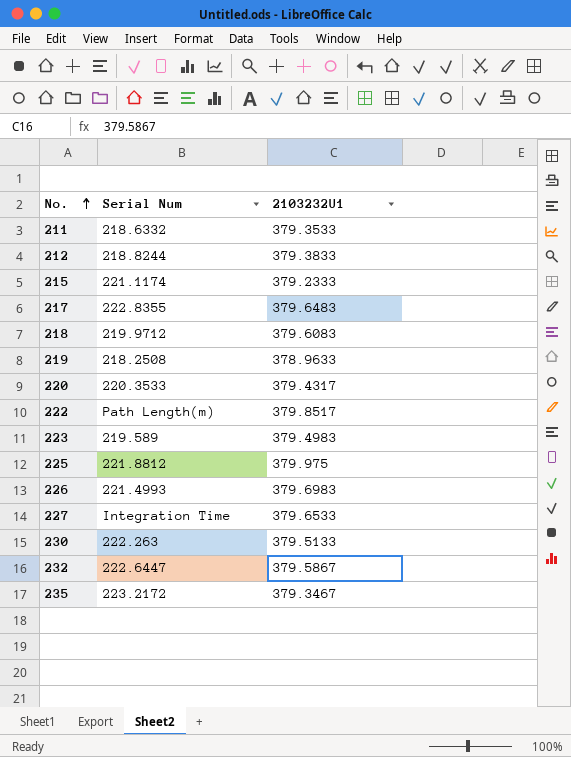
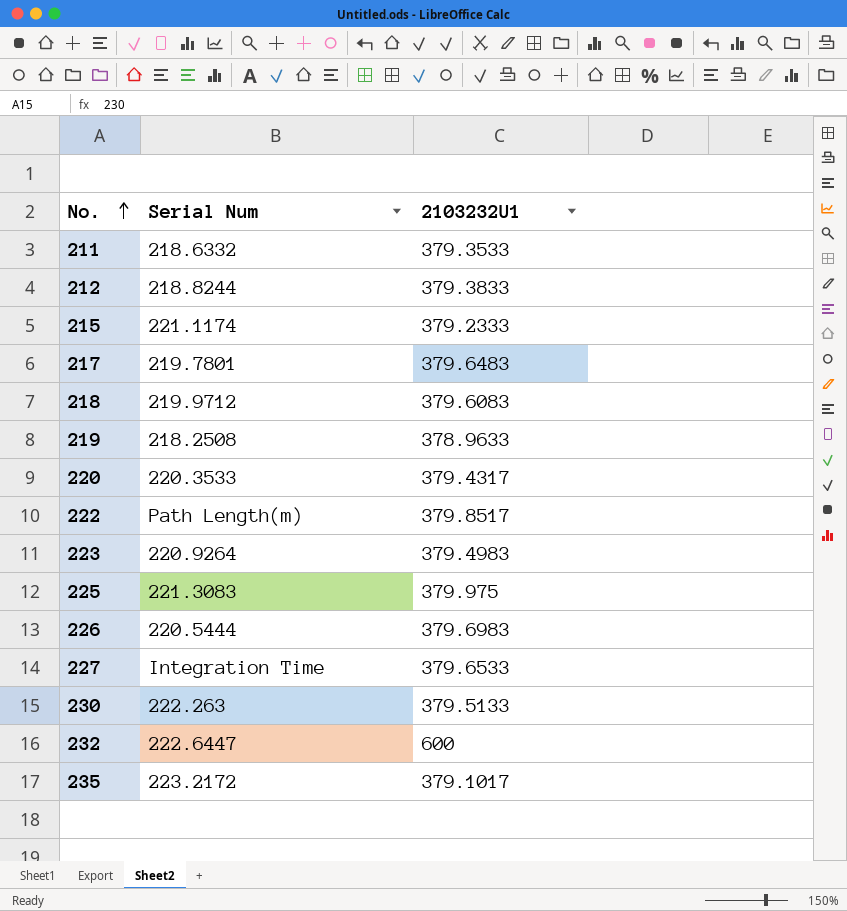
217 | Serial Num: 222.8355 -> 219.7801
223 | Serial Num: 219.589 -> 220.9264
225 | Serial Num: 221.8812 -> 221.3083
226 | Serial Num: 221.4993 -> 220.5444
232 | 2103232U1: 379.5867 -> 600
235 | 2103232U1: 379.3467 -> 379.1017

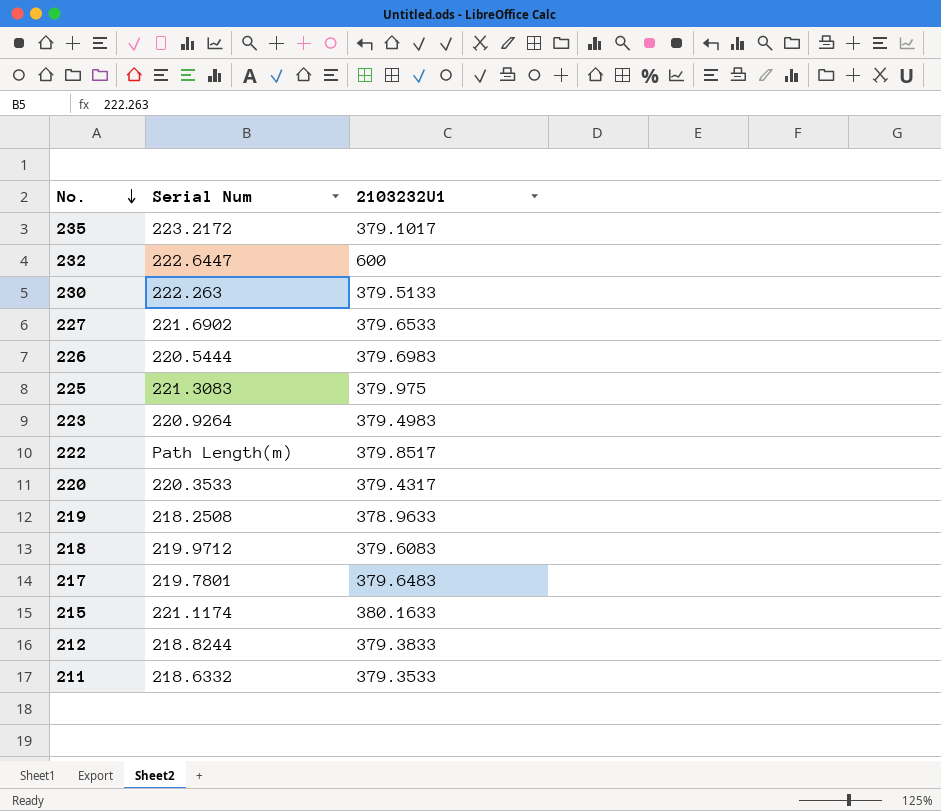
row order: No. ascending -> No. descending
227 | Serial Num: Integration Time -> 221.6902
215 | 2103232U1: 379.2333 -> 380.1633

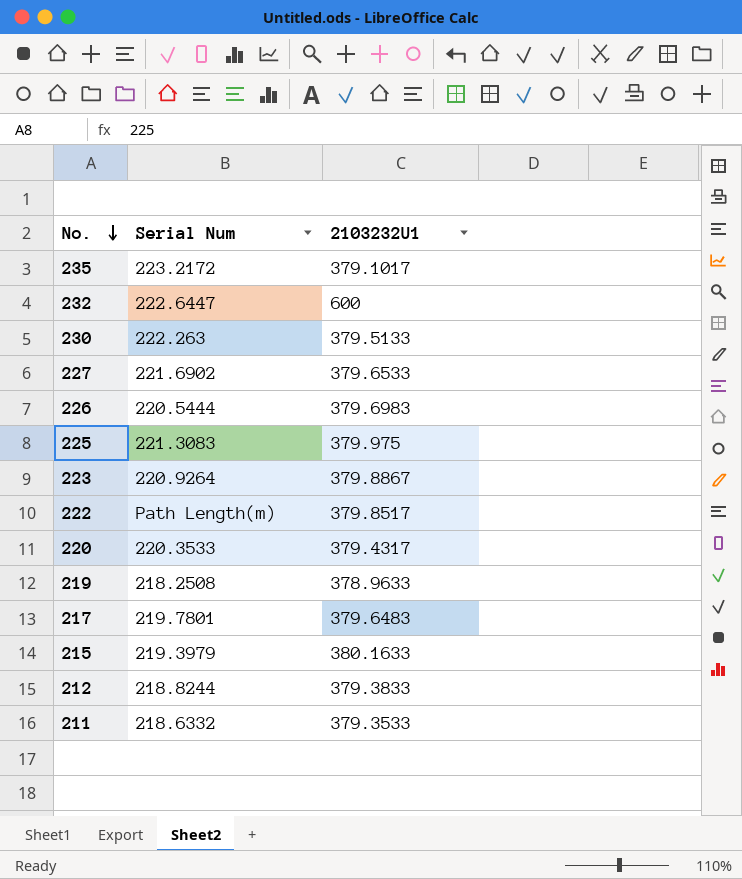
row 218: 219.9712 | 379.6083 -> none
223 | 2103232U1: 379.4983 -> 379.8867
215 | Serial Num: 221.1174 -> 219.3979

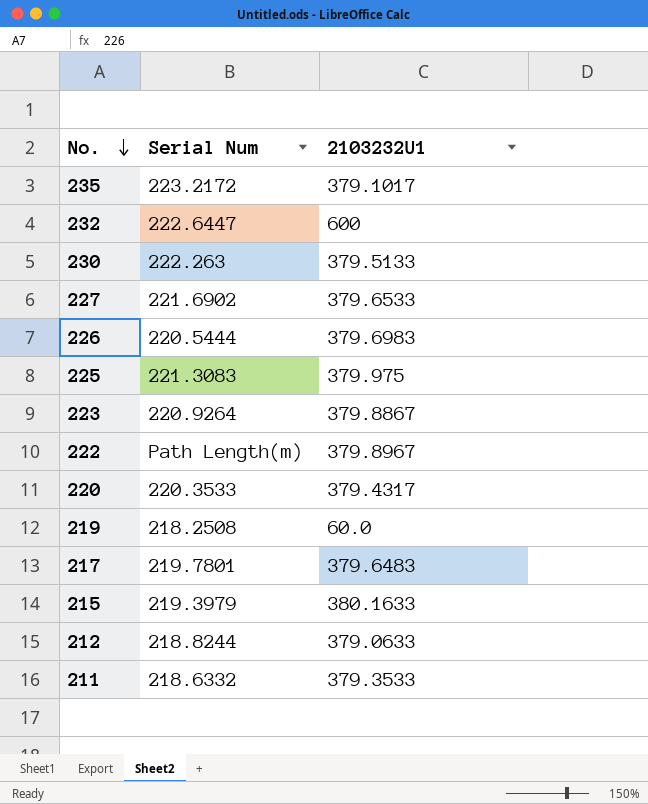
222 | 2103232U1: 379.8517 -> 379.8967
219 | 2103232U1: 378.9633 -> 60.0
212 | 2103232U1: 379.3833 -> 379.0633

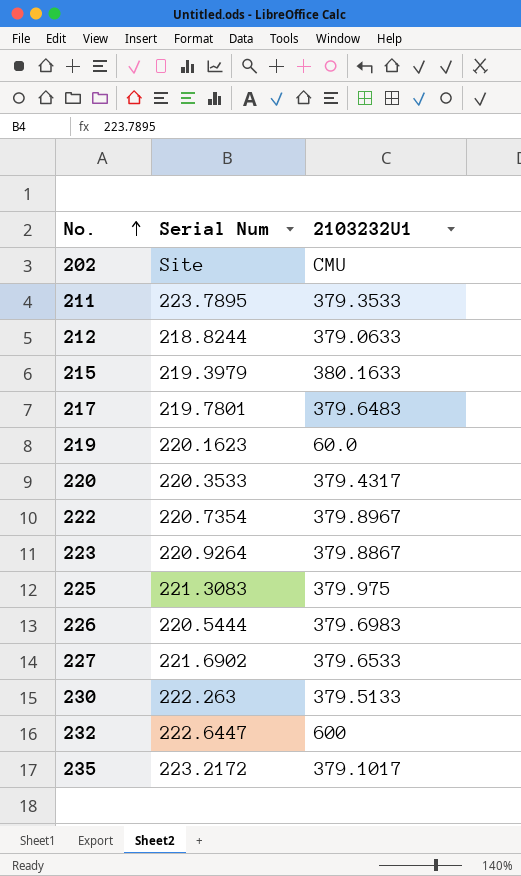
row order: No. descending -> No. ascending
row 202: none -> Site | CMU
211 | Serial Num: 218.6332 -> 223.7895
219 | Serial Num: 218.2508 -> 220.1623
222 | Serial Num: Path Length(m) -> 220.7354

